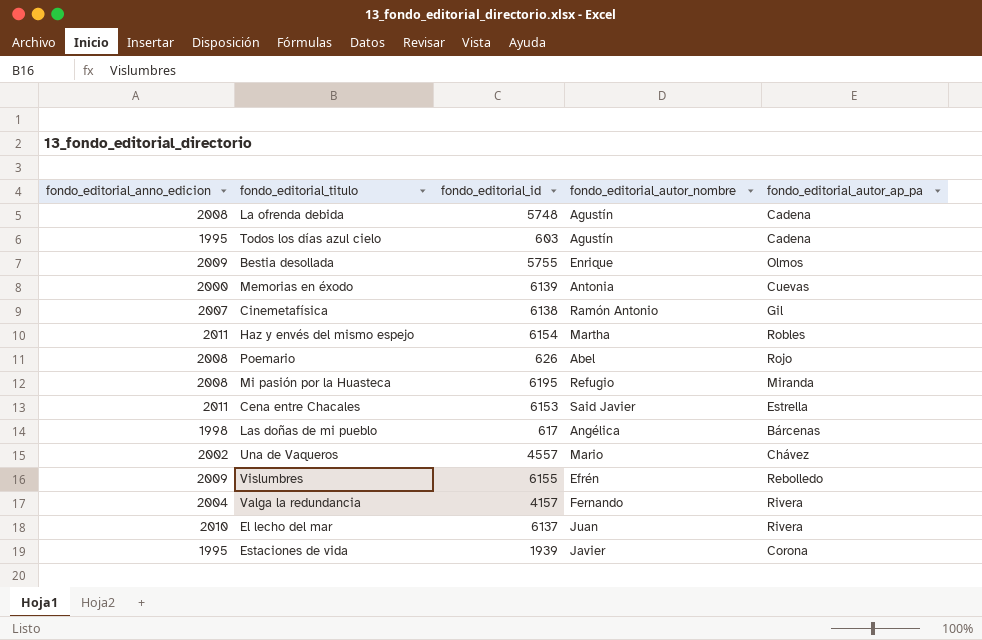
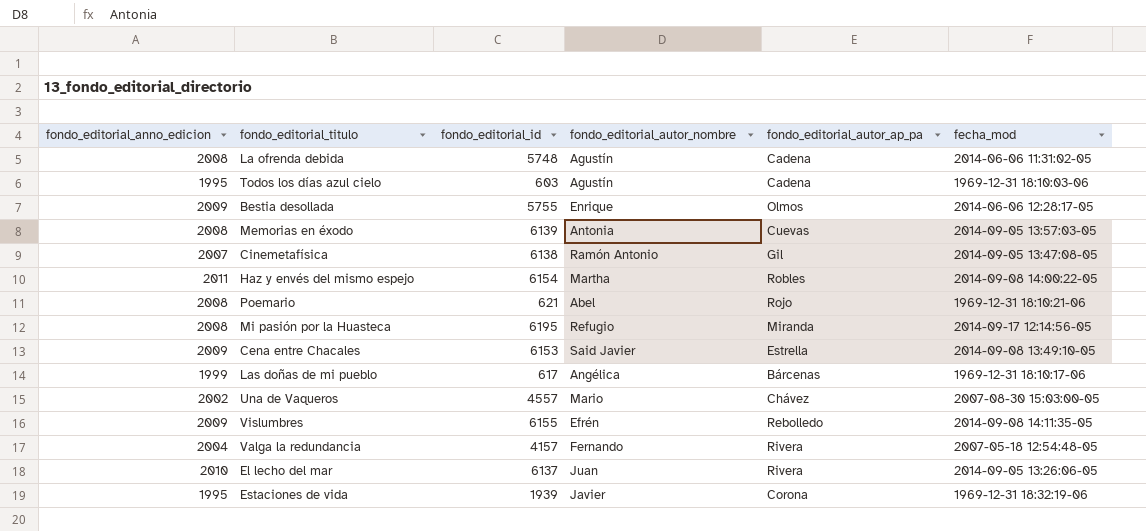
column fecha_mod | position: none -> 6
Memorias en éxodo | fondo_editorial_anno_edicion: 2000 -> 2008
Poemario | fondo_editorial_id: 626 -> 621
Cena entre Chacales | fondo_editorial_anno_edicion: 2011 -> 2009
Las doñas de mi pueblo | fondo_editorial_anno_edicion: 1998 -> 1999

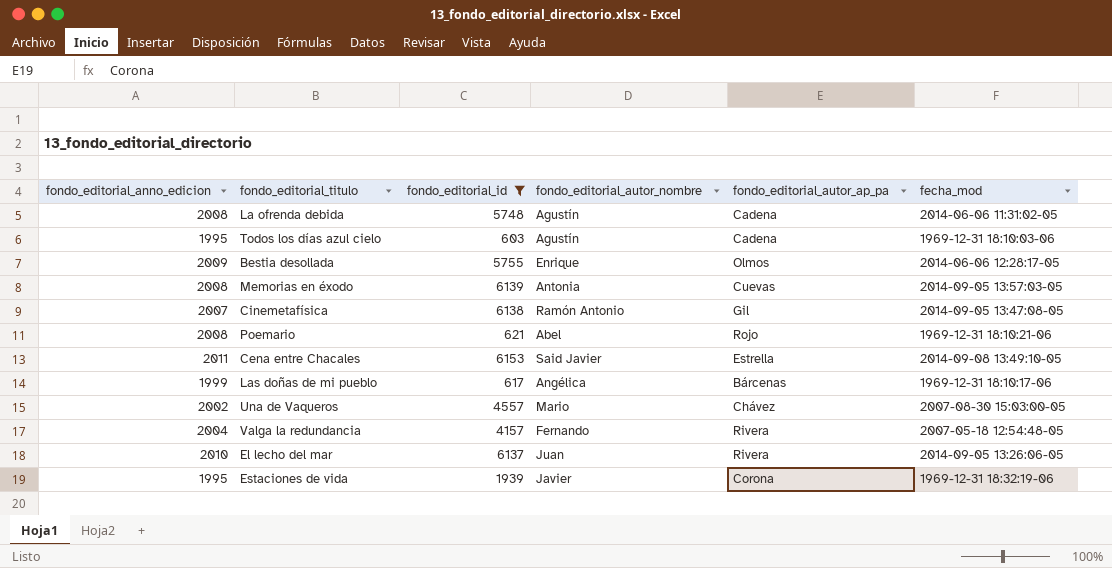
filter: none -> fondo_editorial_id <= 6153
Cena entre Chacales | fondo_editorial_anno_edicion: 2009 -> 2011

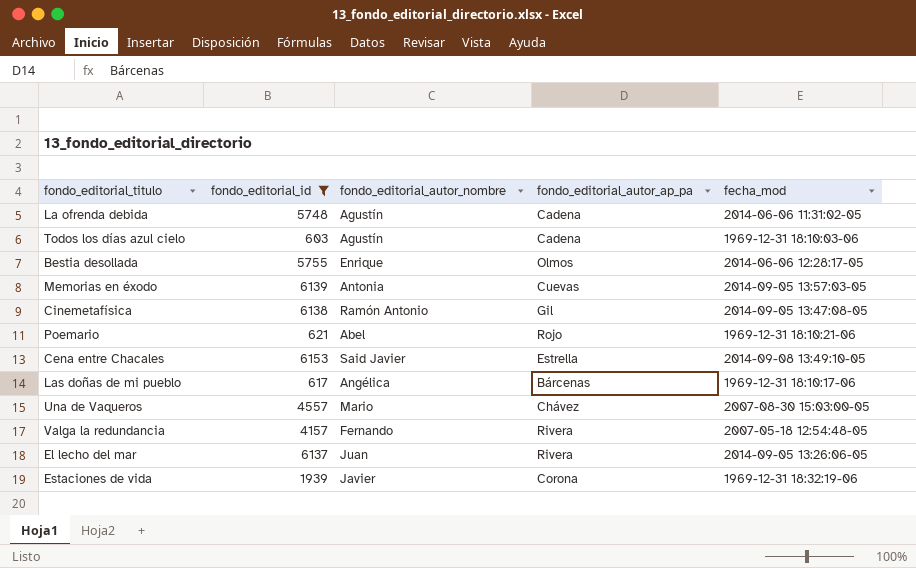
column fondo_editorial_anno_edicion | position: 1 -> none

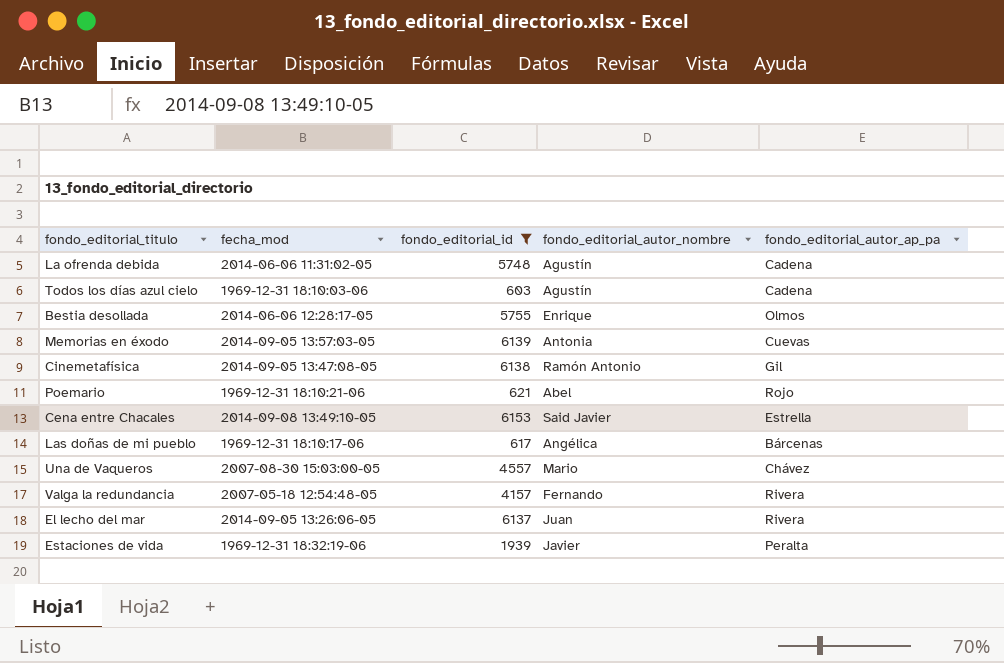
column fecha_mod | position: 5 -> 2
Estaciones de vida | fondo_editorial_autor_ap_pa: Corona -> Peralta

